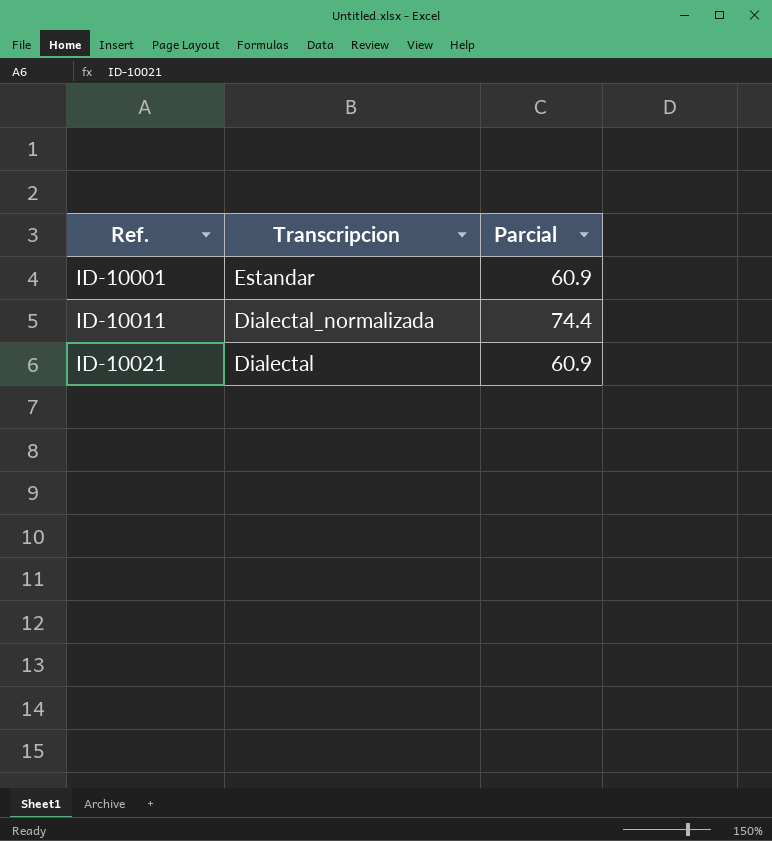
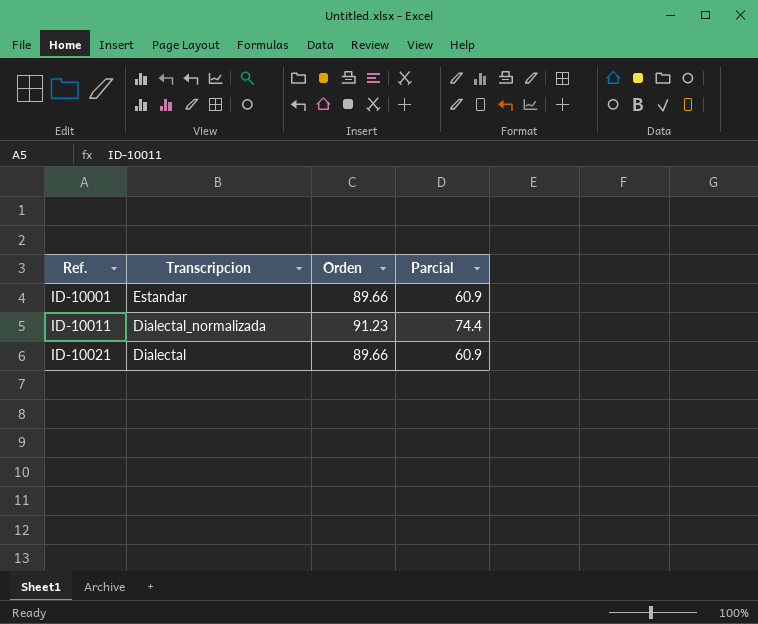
column Orden | position: none -> 3

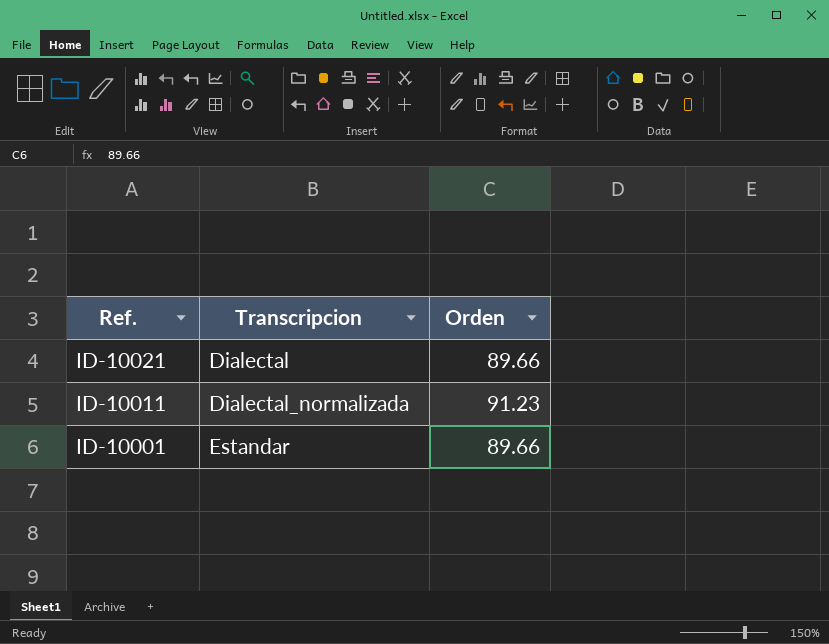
row order: Ref. ascending -> Ref. descending
column Parcial | position: 4 -> none

